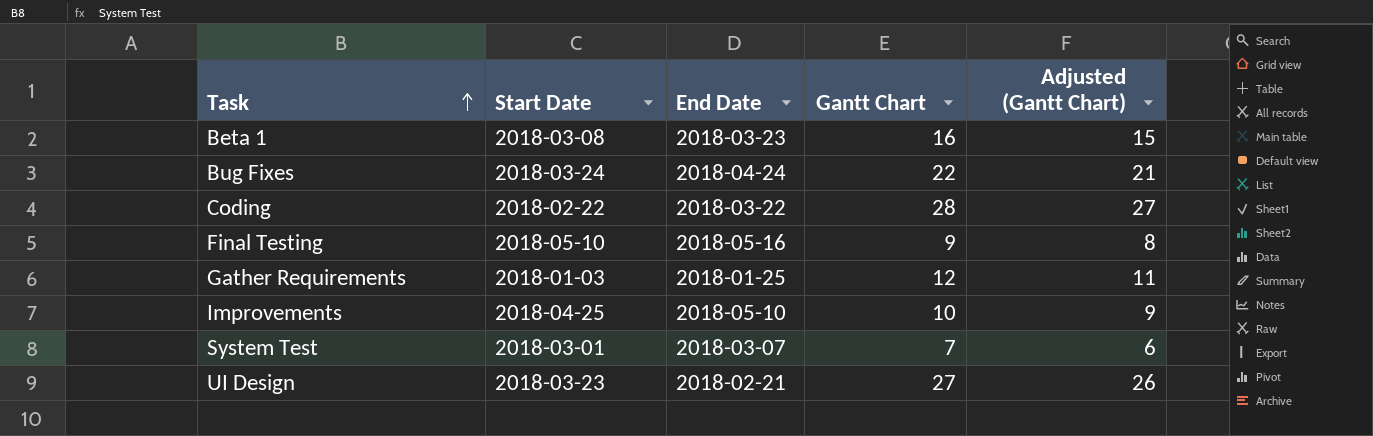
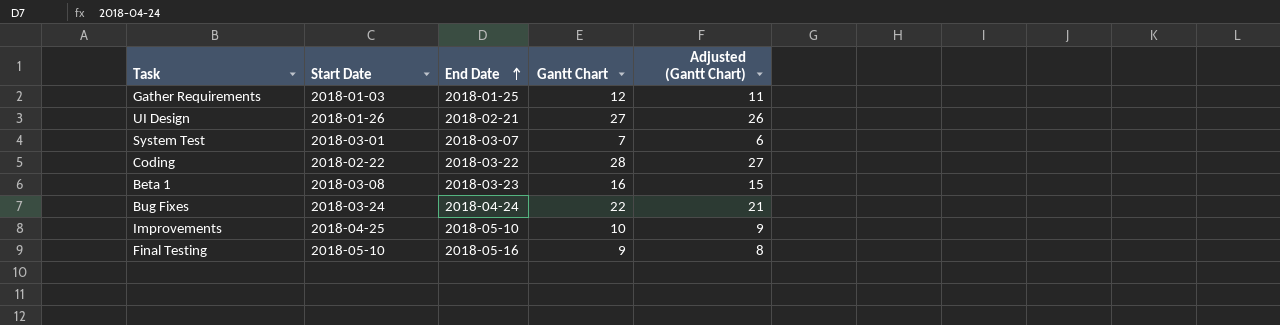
row order: Task ascending -> End Date ascending
UI Design | Start Date: 2018-03-23 -> 2018-01-26

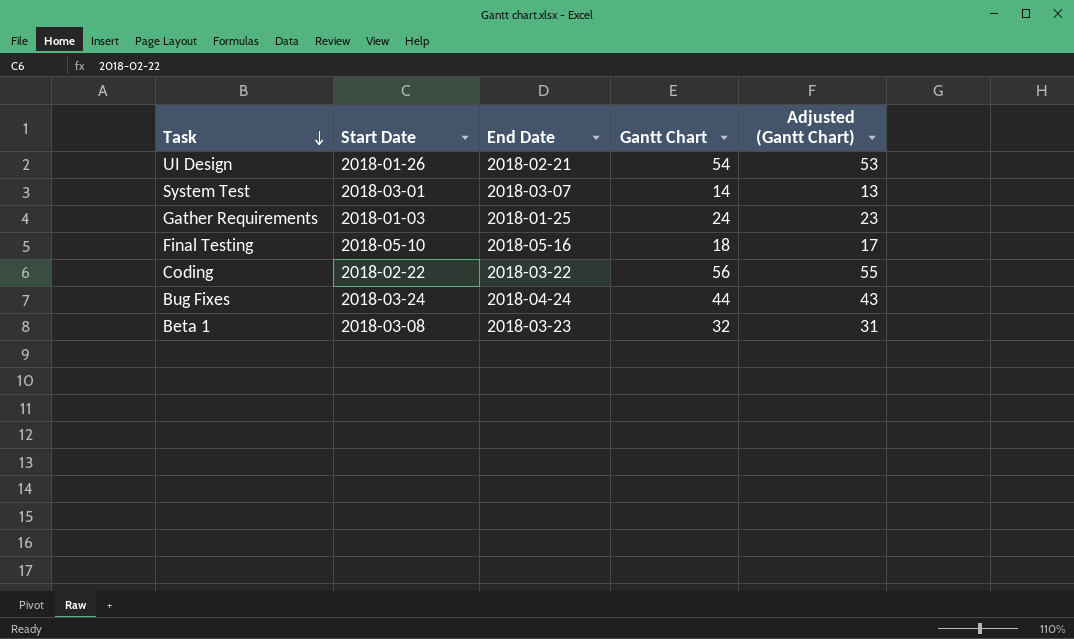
row order: End Date ascending -> Task descending
row Improvements: 2018-04-25 | 2018-05-10 | 10 | 9 -> none
UI Design | Gantt Chart: 27 -> 54
UI Design | Adjusted (Gantt Chart): 26 -> 53
System Test | Gantt Chart: 7 -> 14
System Test | Adjusted (Gantt Chart): 6 -> 13
Gather Requirements | Gantt Chart: 12 -> 24
Gather Requirements | Adjusted (Gantt Chart): 11 -> 23
Final Testing | Gantt Chart: 9 -> 18
Final Testing | Adjusted (Gantt Chart): 8 -> 17
Coding | Gantt Chart: 28 -> 56
Coding | Adjusted (Gantt Chart): 27 -> 55
Bug Fixes | Gantt Chart: 22 -> 44
Bug Fixes | Adjusted (Gantt Chart): 21 -> 43
Beta 1 | Gantt Chart: 16 -> 32
Beta 1 | Adjusted (Gantt Chart): 15 -> 31

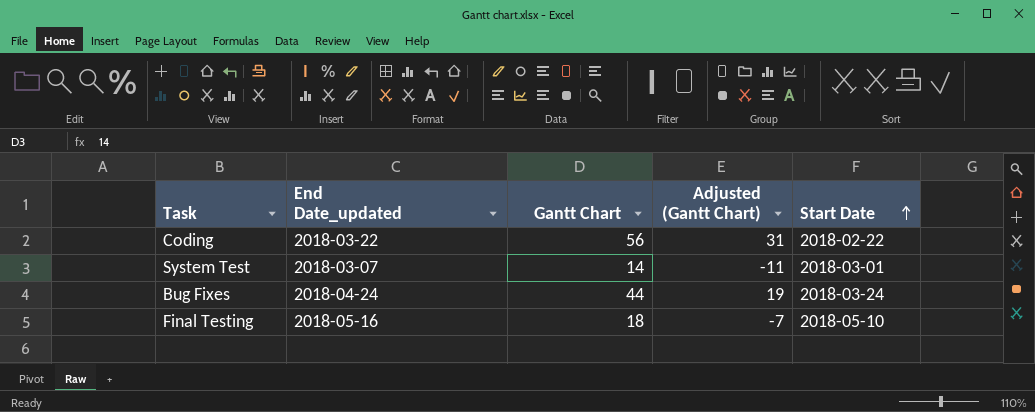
row order: Task descending -> Start Date ascending
column name: End Date -> End Date_updated
column Adjusted (Gantt Chart) | formula: [Gantt Chart] - 1 -> [Gantt Chart] - 25
column Start Date | position: 2 -> 5
row UI Design: 2018-01-26 | 2018-02-21 | 54 | 53 -> none
row Gather Requirements: 2018-01-03 | 2018-01-25 | 24 | 23 -> none
row Beta 1: 2018-03-08 | 2018-03-23 | 32 | 31 -> none

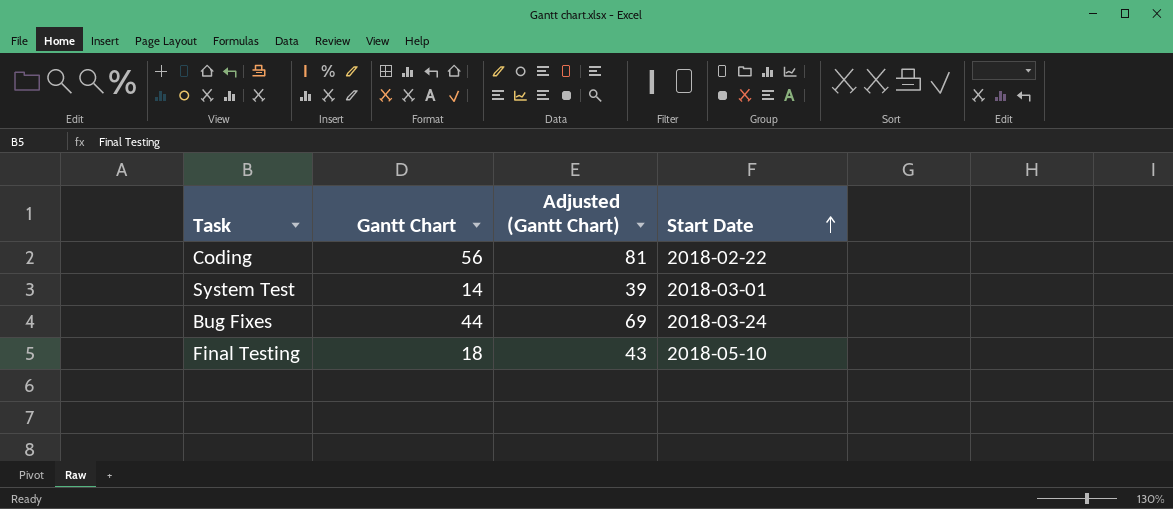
column End Date_updated | position: 2 -> none
column Adjusted (Gantt Chart) | formula: [Gantt Chart] - 25 -> [Gantt Chart] + 25

